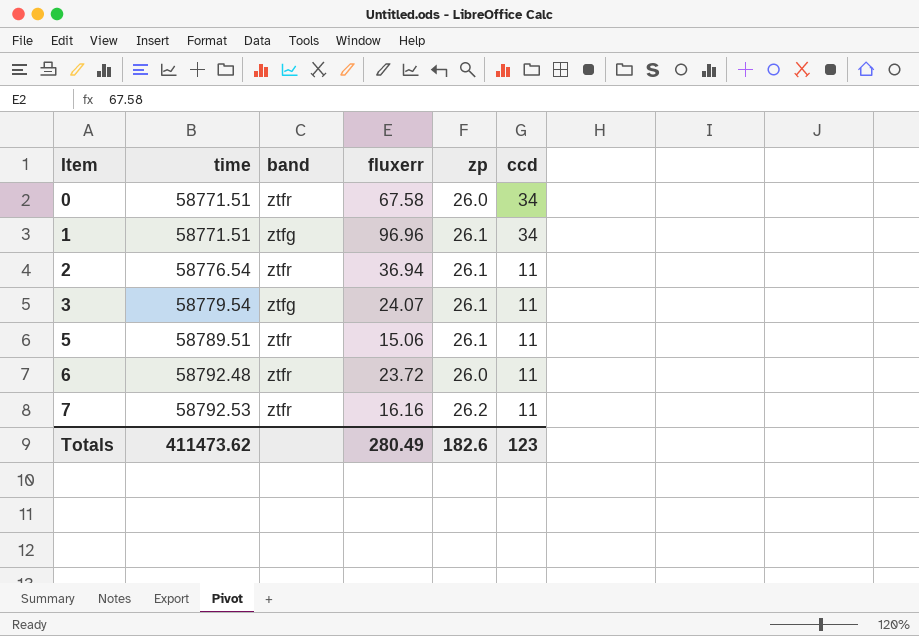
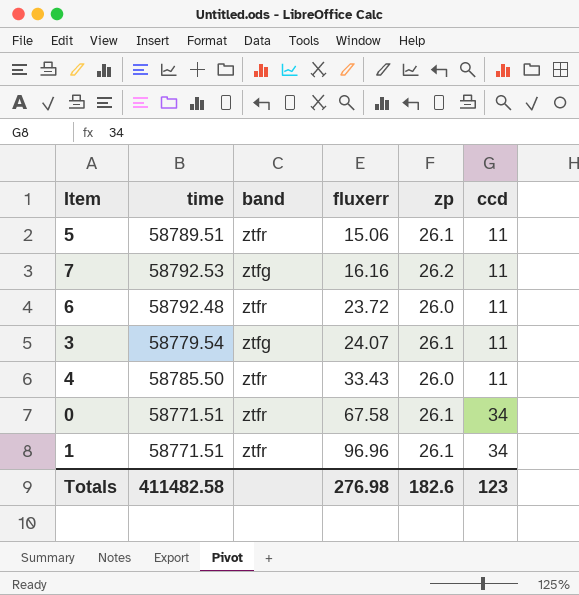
row order: Item ascending -> fluxerr ascending
row 2: 58776.54 | ztfr | 36.94 | 26.1 | 11 -> none
7 | band: ztfr -> ztfg
row 4: none -> 58785.50 | ztfr | 33.43 | 26.0 | 11
0 | zp: 26.0 -> 26.1
1 | band: ztfg -> ztfr
Totals | time: 411473.62 -> 411482.58
Totals | fluxerr: 280.49 -> 276.98

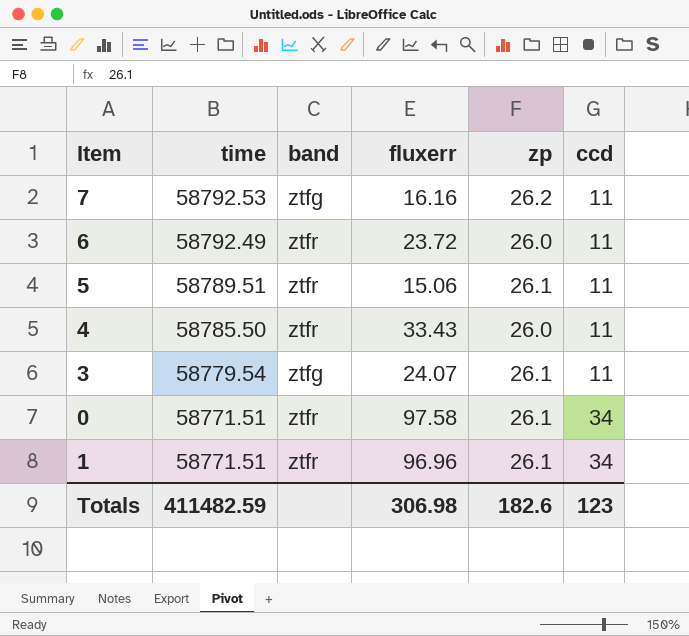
row order: fluxerr ascending -> time descending
6 | time: 58792.48 -> 58792.49
0 | fluxerr: 67.58 -> 97.58
Totals | time: 411482.58 -> 411482.59
Totals | fluxerr: 276.98 -> 306.98

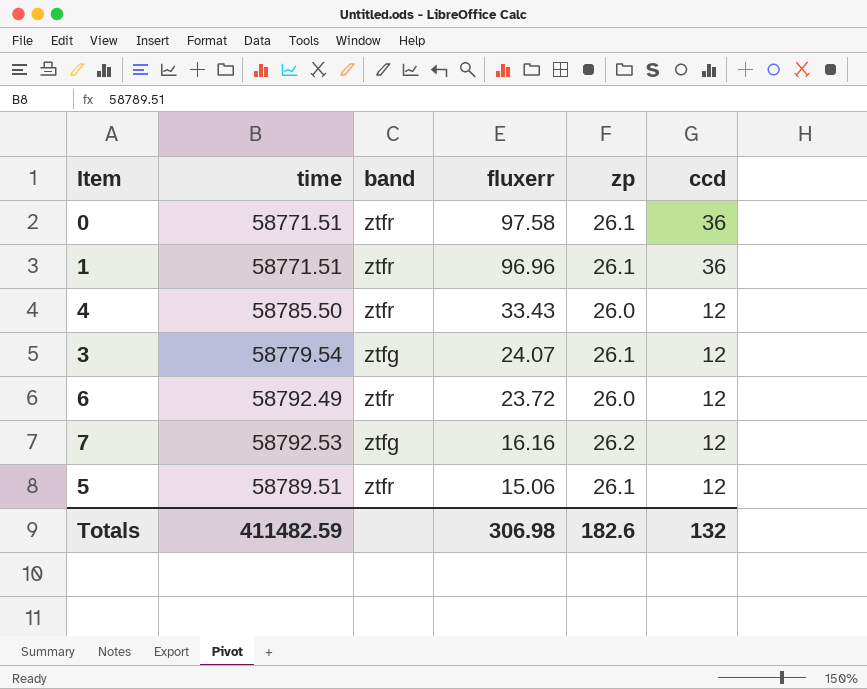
row order: time descending -> fluxerr descending
0 | ccd: 34 -> 36
1 | ccd: 34 -> 36
4 | ccd: 11 -> 12
3 | ccd: 11 -> 12
6 | ccd: 11 -> 12
7 | ccd: 11 -> 12
5 | ccd: 11 -> 12
Totals | ccd: 123 -> 132

